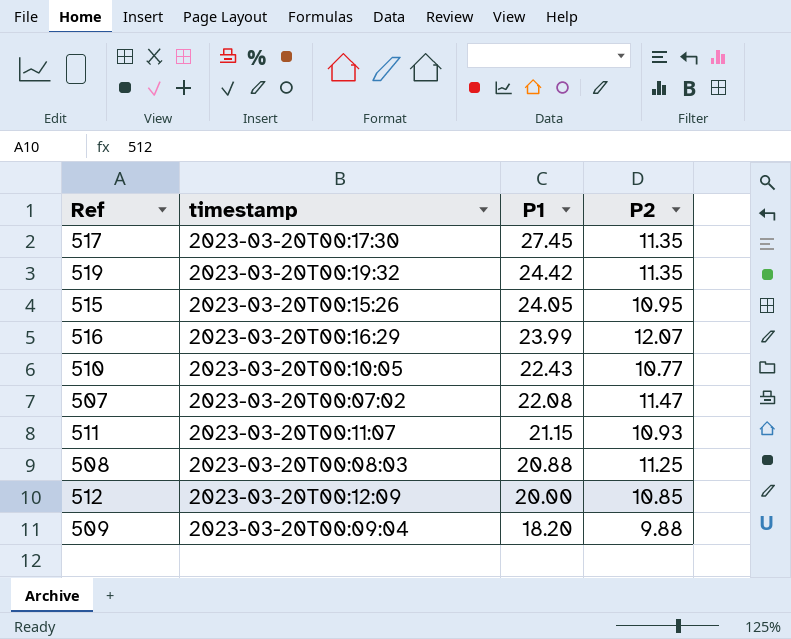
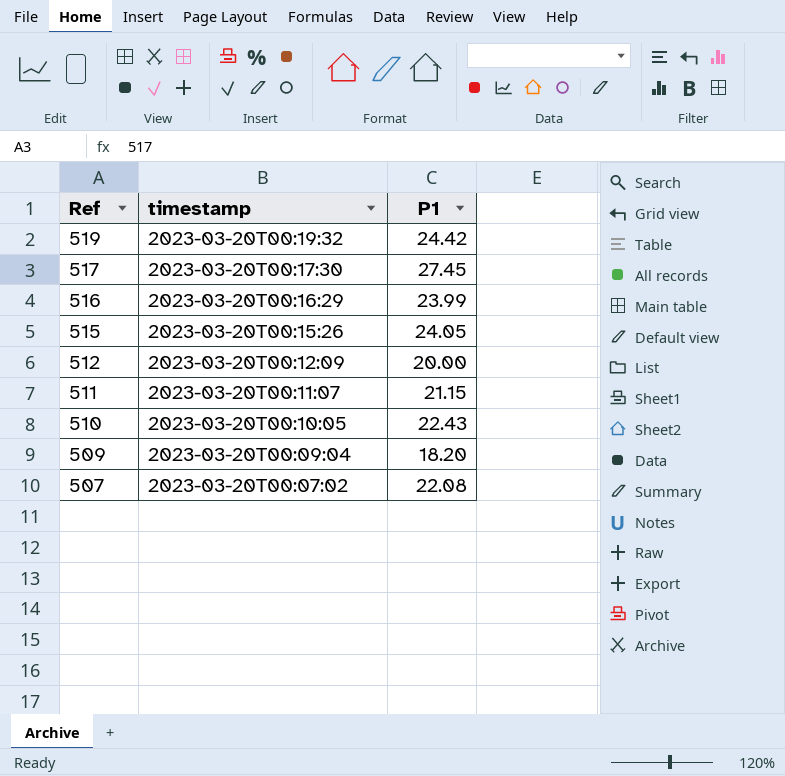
row order: P1 descending -> Ref descending
column P2 | position: 4 -> none
row 508: 2023-03-20T00:08:03 | 20.88 | 11.25 -> none

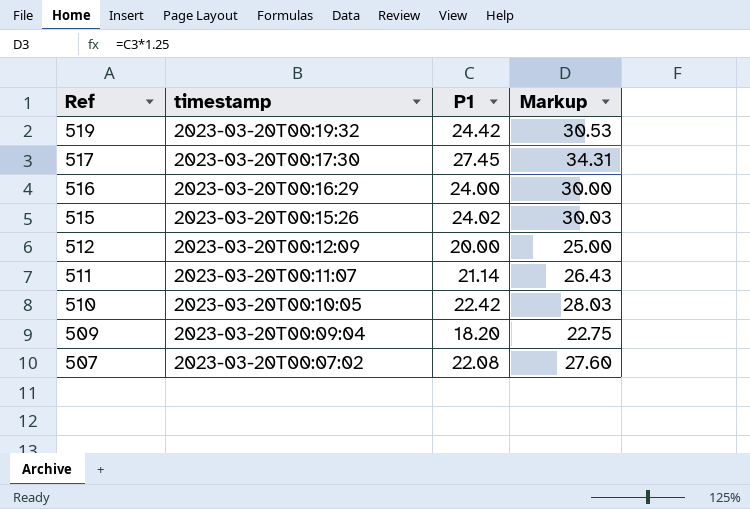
column Markup | formula: none -> [P1] * 1.25
516 | P1: 23.99 -> 24.00
515 | P1: 24.05 -> 24.02
511 | P1: 21.15 -> 21.14
510 | P1: 22.43 -> 22.42

